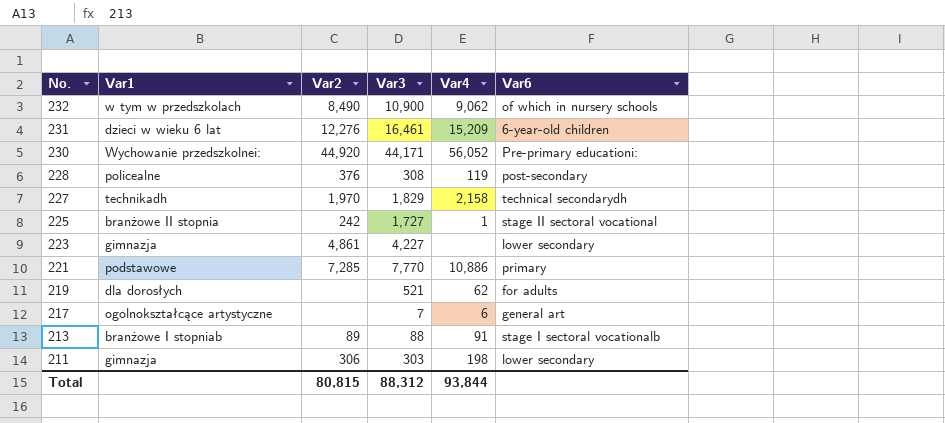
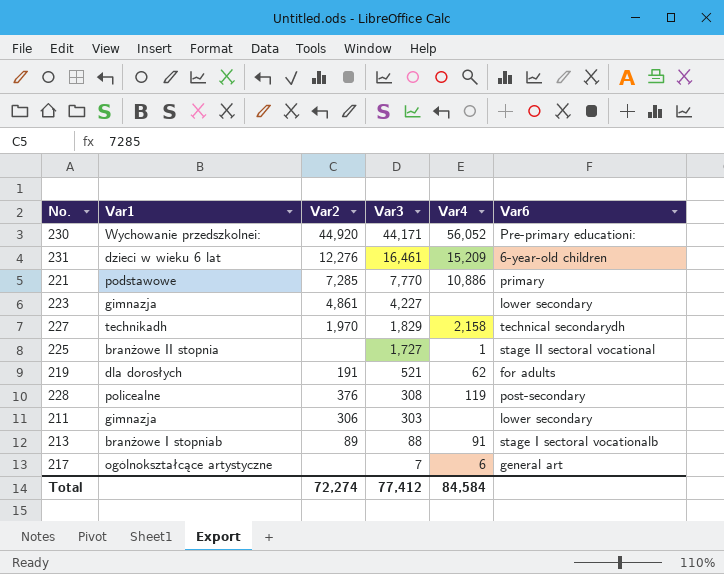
row order: No. descending -> Var3 descending
row 232: w tym w przedszkolach | 8,490 | 10,900 | 9,062 | of which in nursery schools -> none
225 | Var2: 242 -> none
219 | Var2: none -> 191
211 | Var4: 198 -> none
Total | Var2: 80,815 -> 72,274
Total | Var3: 88,312 -> 77,412
Total | Var4: 93,844 -> 84,584

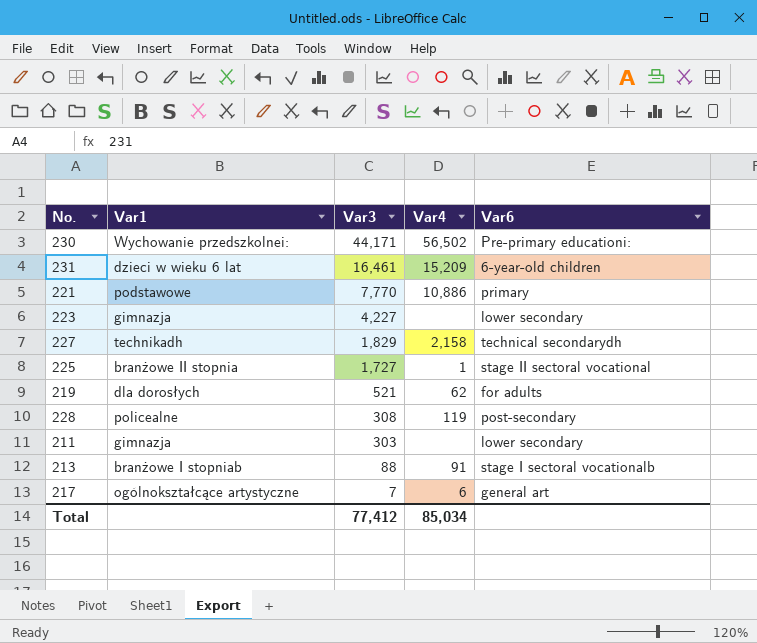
column Var2 | position: 3 -> none
230 | Var4: 56,052 -> 56,502
Total | Var4: 84,584 -> 85,034

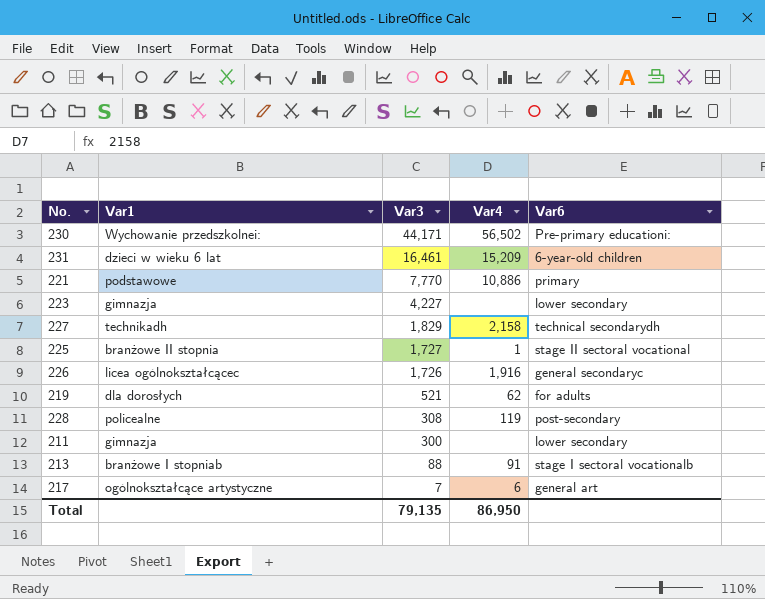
row 226: none -> licea ogólnokształcącec | 1,726 | 1,916 | general secondaryc
211 | Var3: 303 -> 300
Total | Var3: 77,412 -> 79,135
Total | Var4: 85,034 -> 86,950

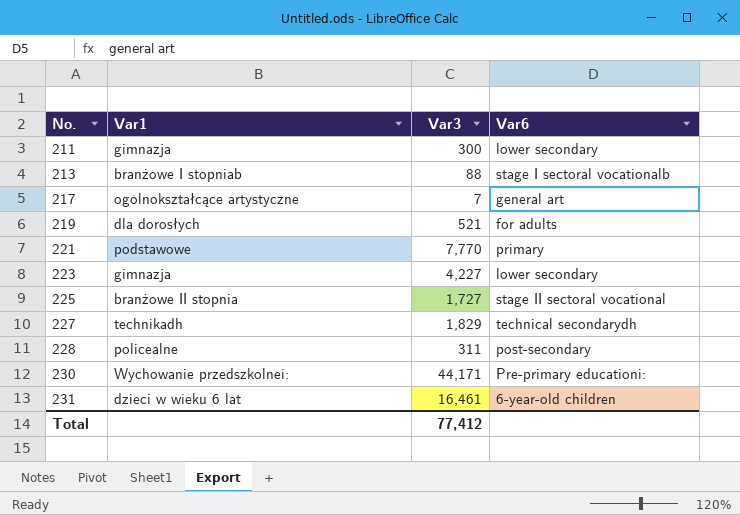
row order: Var3 descending -> No. ascending
column Var4 | position: 4 -> none
row 226: licea ogólnokształcącec | 1,726 | 1,916 | general secondaryc -> none
228 | Var3: 308 -> 311
Total | Var3: 79,135 -> 77,412

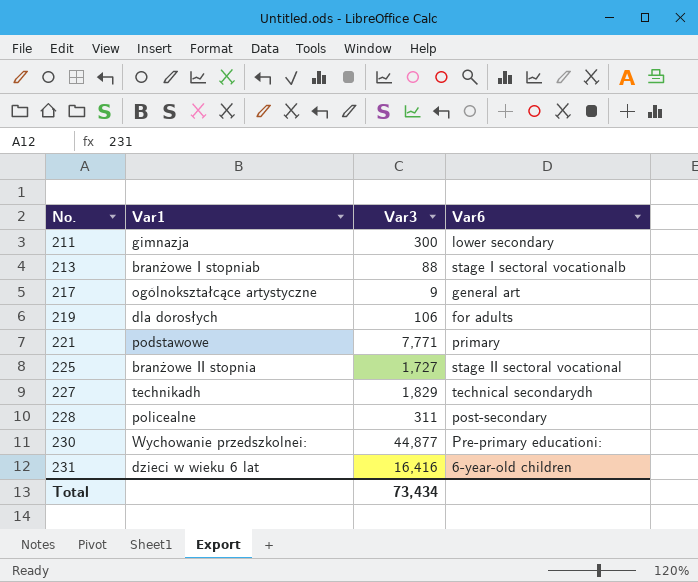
row 223: gimnazja | 4,227 | lower secondary -> none
217 | Var3: 7 -> 9
219 | Var3: 521 -> 106
221 | Var3: 7,770 -> 7,771
230 | Var3: 44,171 -> 44,877
231 | Var3: 16,461 -> 16,416
Total | Var3: 77,412 -> 73,434

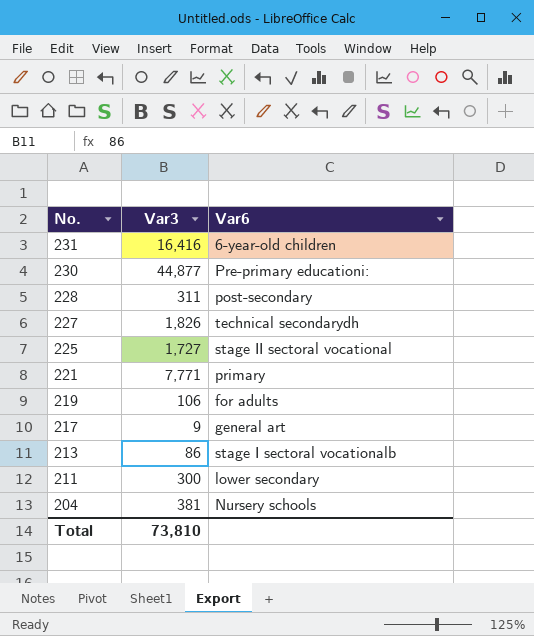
row order: No. ascending -> No. descending
column Var1 | position: 2 -> none
227 | Var3: 1,829 -> 1,826
213 | Var3: 88 -> 86
row 204: none -> 381 | Nursery schools
Total | Var3: 73,434 -> 73,810

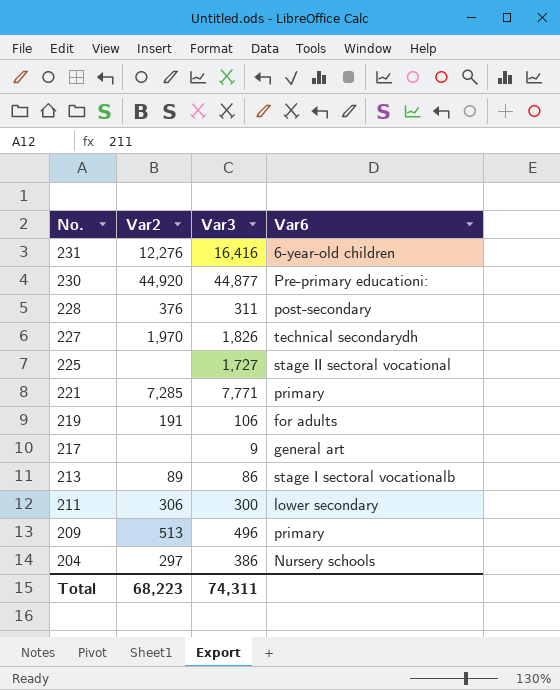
column Var2 | position: none -> 2
row 209: none -> 513 | 496 | primary
204 | Var3: 381 -> 386
Total | Var3: 73,810 -> 74,311

